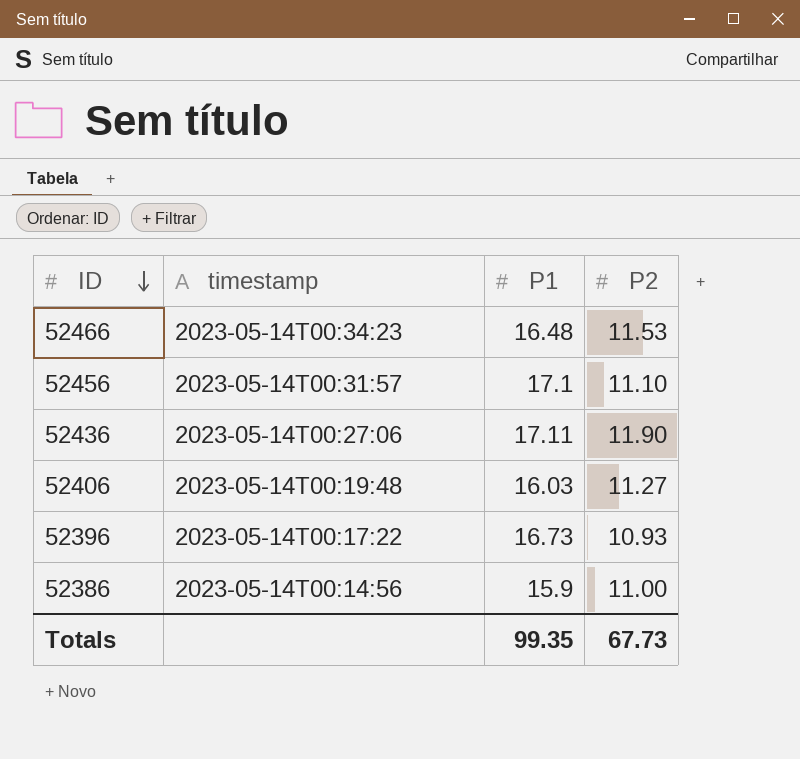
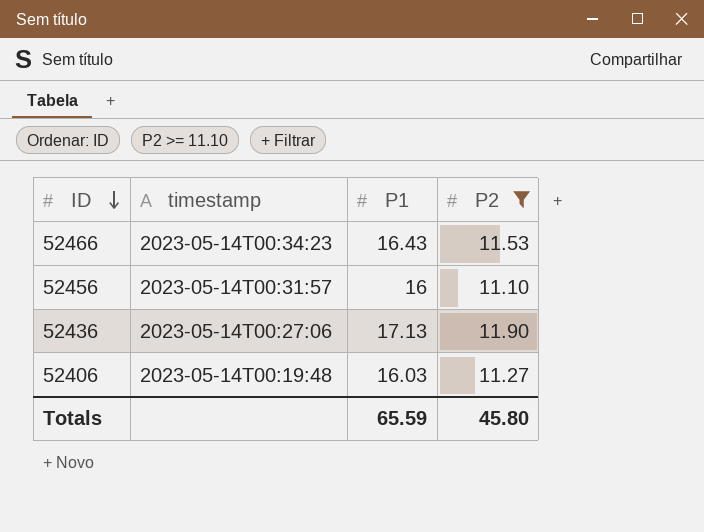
filter: none -> P2 >= 11.10
52466 | P1: 16.48 -> 16.43
52456 | P1: 17.1 -> 16
52436 | P1: 17.11 -> 17.13
Totals | P1: 99.35 -> 65.59
Totals | P2: 67.73 -> 45.80

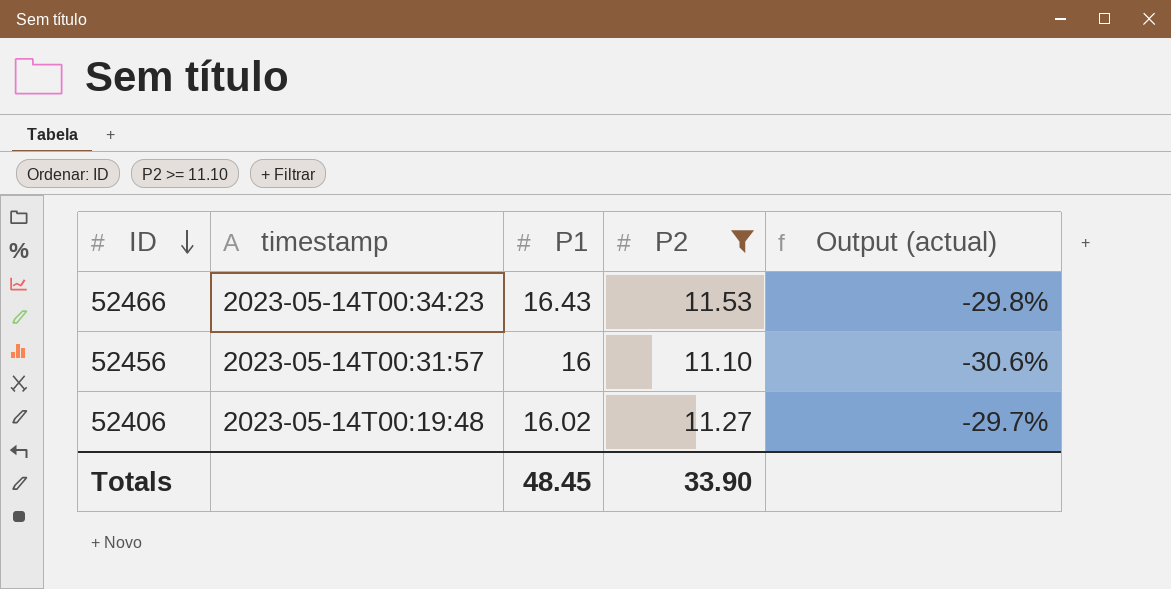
column Output (actual) | formula: none -> ([P2] - [P1]) / [P1]
row 52436: 2023-05-14T00:27:06 | 17.13 | 11.90 -> none
52406 | P1: 16.03 -> 16.02
Totals | P1: 65.59 -> 48.45
Totals | P2: 45.80 -> 33.90

